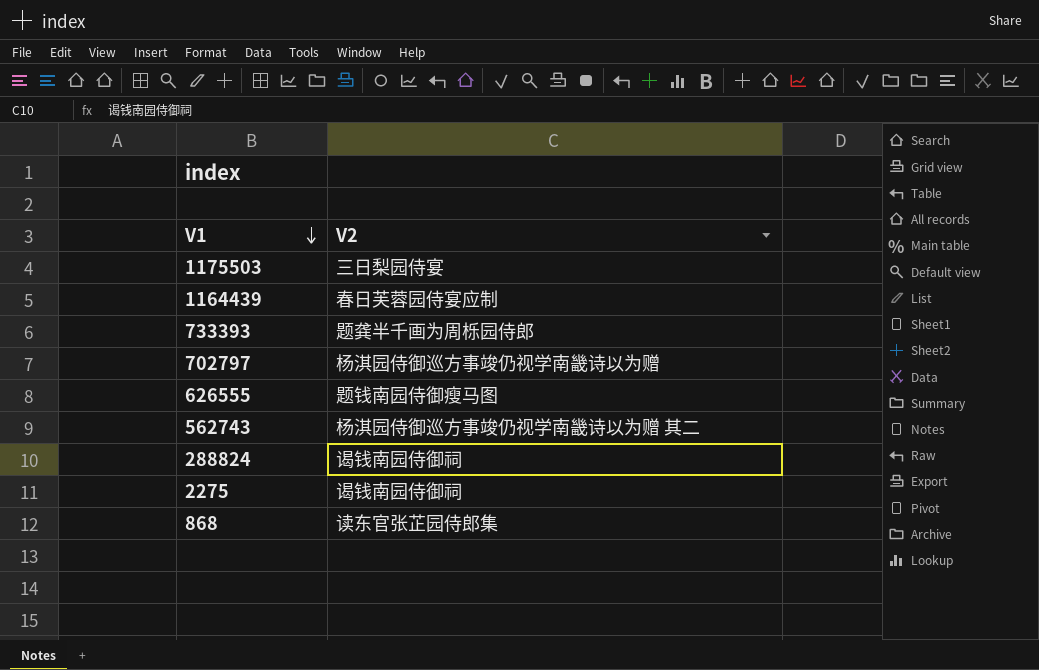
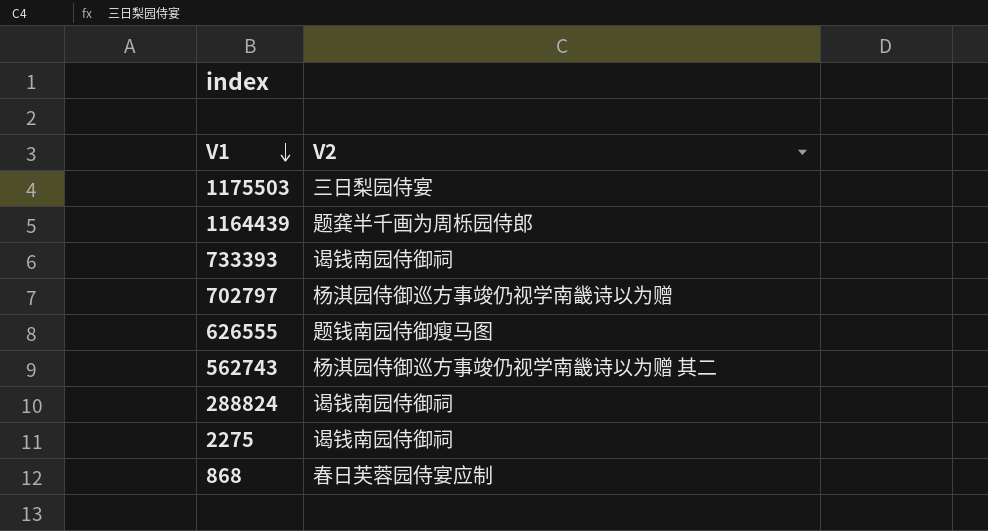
1164439 | V2: 春日芙蓉园侍宴应制 -> 题龚半千画为周栎园侍郎
733393 | V2: 题龚半千画为周栎园侍郎 -> 谒钱南园侍御祠
868 | V2: 读东官张芷园侍郎集 -> 春日芙蓉园侍宴应制

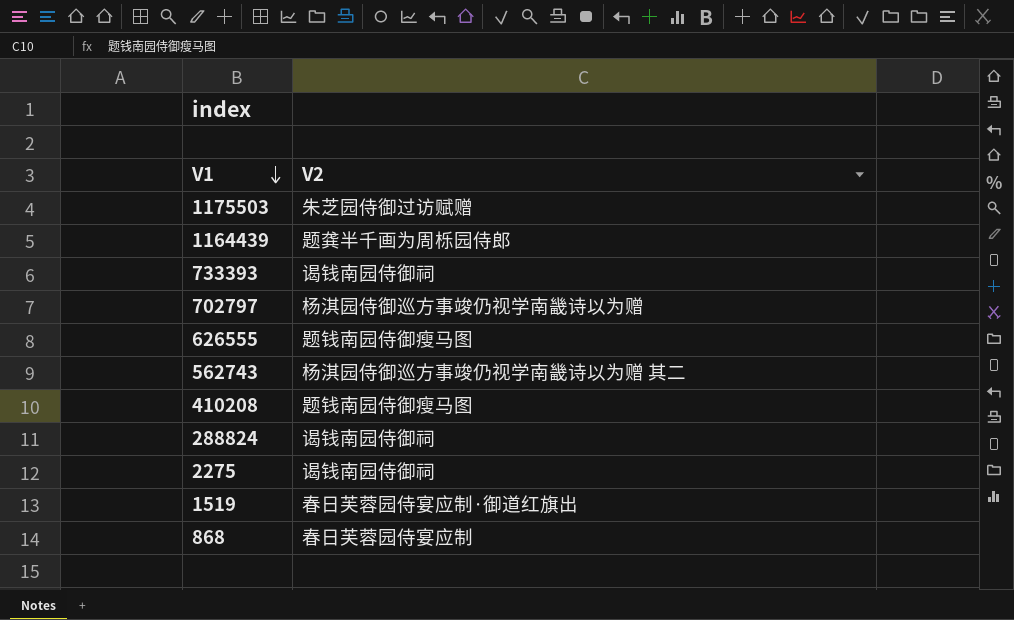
1175503 | V2: 三日梨园侍宴 -> 朱芝园侍御过访赋赠
row 410208: none -> 题钱南园侍御瘦马图
row 1519: none -> 春日芙蓉园侍宴应制·御道红旗出

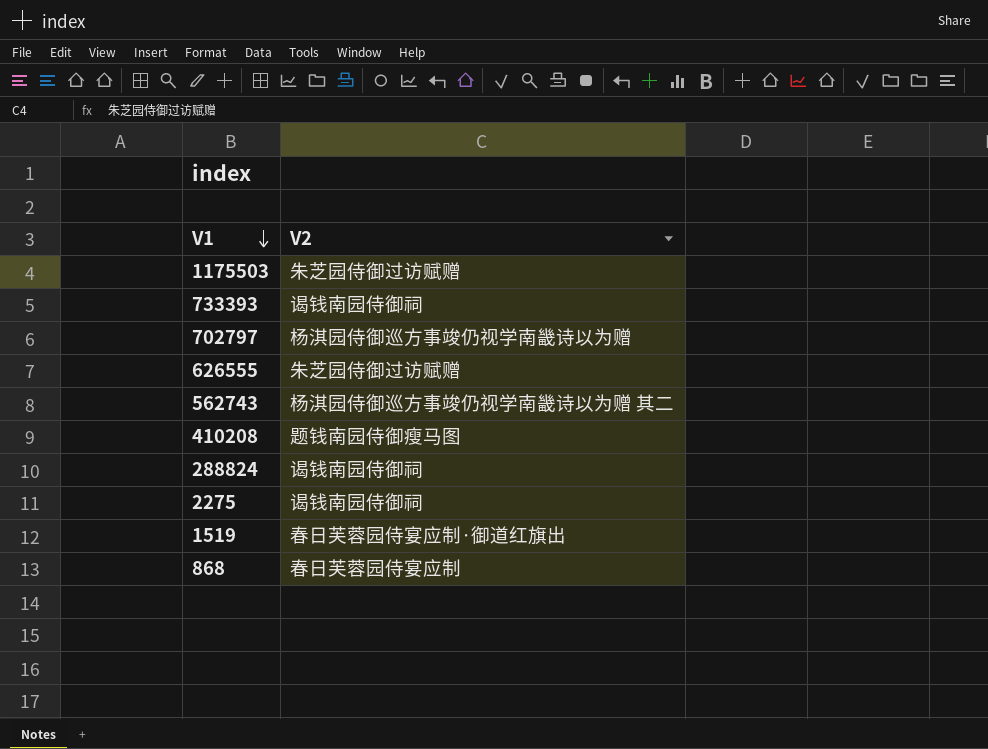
row 1164439: 题龚半千画为周栎园侍郎 -> none
626555 | V2: 题钱南园侍御瘦马图 -> 朱芝园侍御过访赋赠

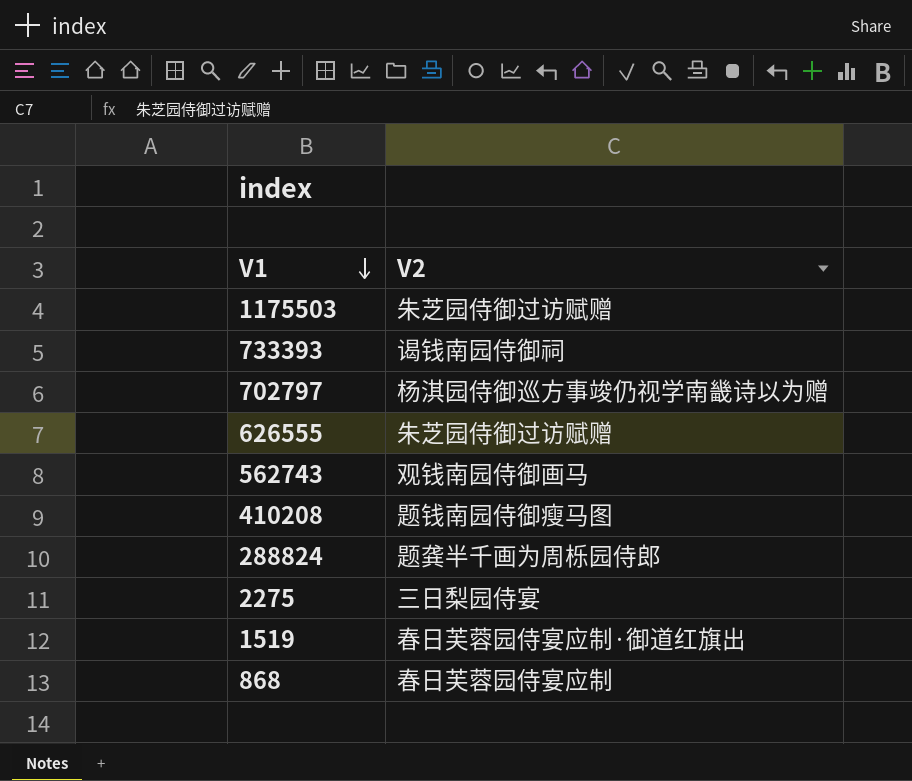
562743 | V2: 杨淇园侍御巡方事竣仍视学南畿诗以为赠 其二 -> 观钱南园侍御画马
288824 | V2: 谒钱南园侍御祠 -> 题龚半千画为周栎园侍郎
2275 | V2: 谒钱南园侍御祠 -> 三日梨园侍宴

